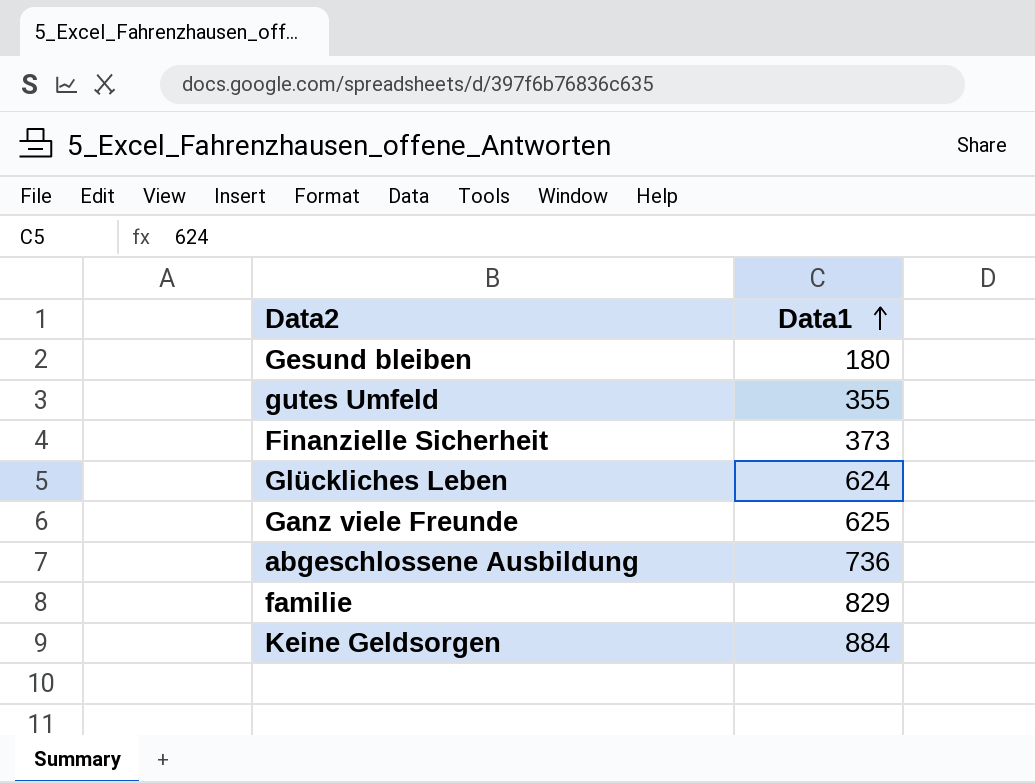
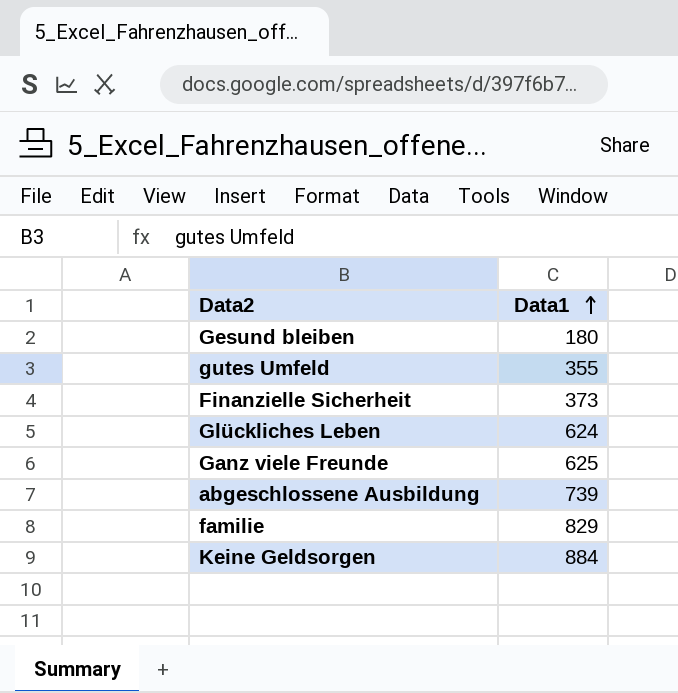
abgeschlossene Ausbildung | Data1: 736 -> 739

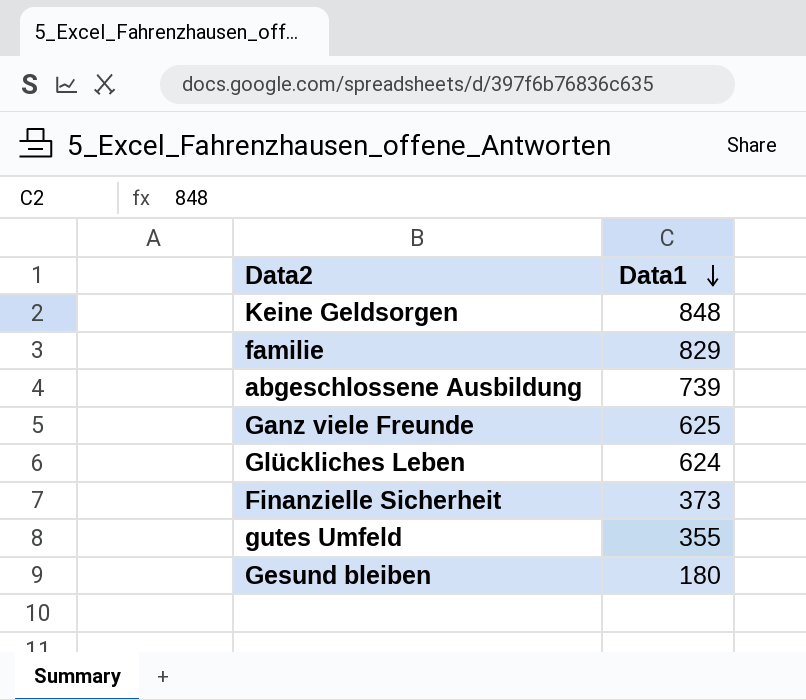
row order: Data1 ascending -> Data1 descending
Keine Geldsorgen | Data1: 884 -> 848

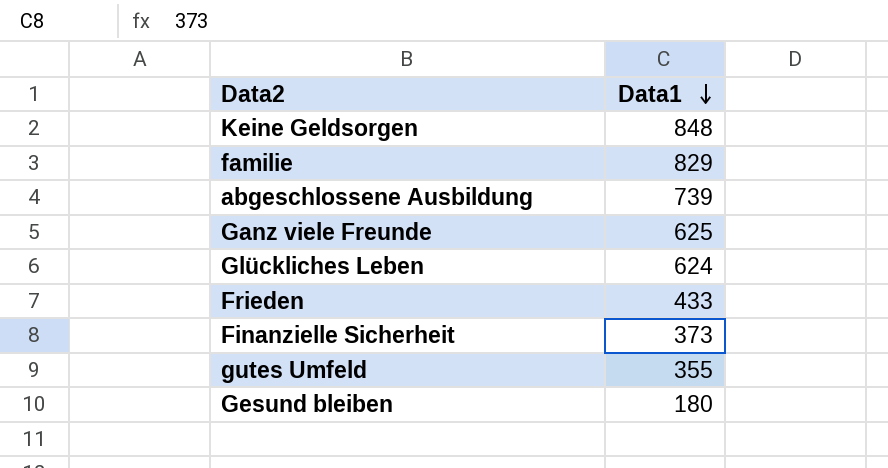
row Frieden: none -> 433

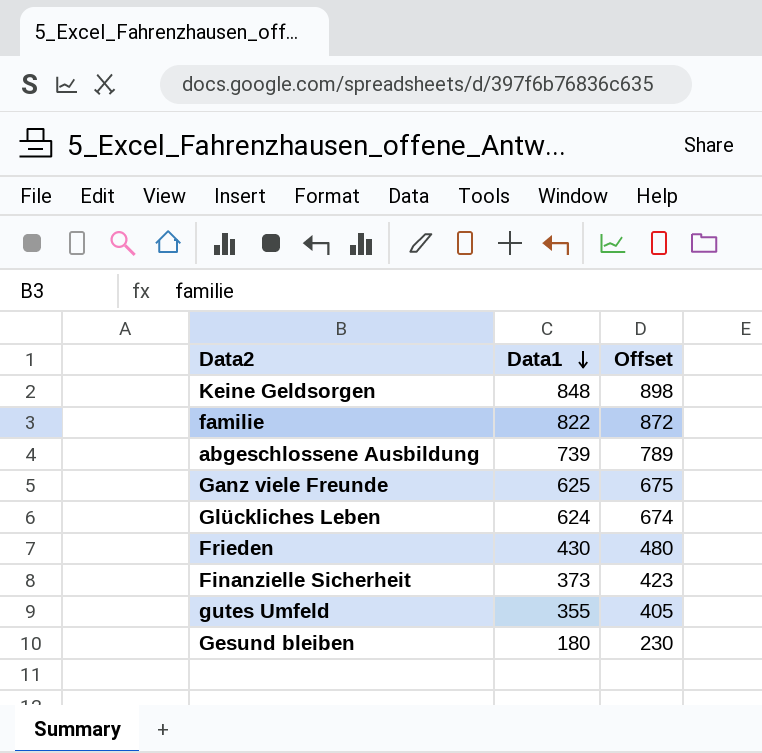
column Offset | formula: none -> [Data1] + 50
familie | Data1: 829 -> 822
Frieden | Data1: 433 -> 430

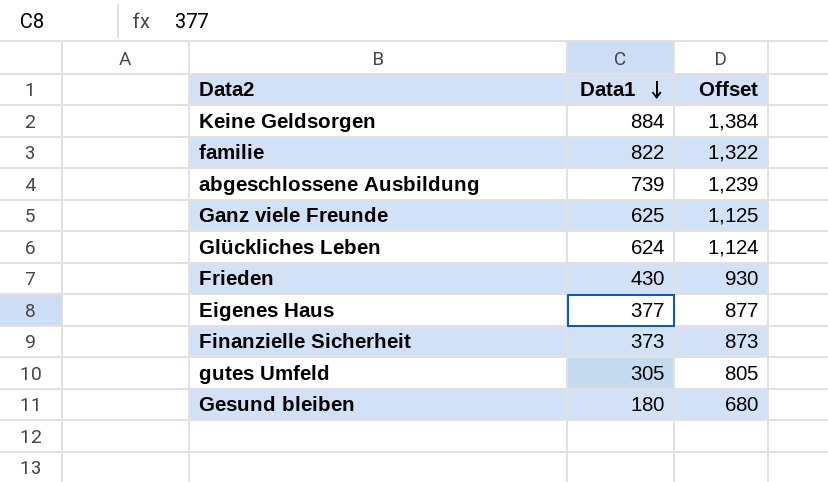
column Offset | formula: [Data1] + 50 -> [Data1] + 500
Keine Geldsorgen | Data1: 848 -> 884
row Eigenes Haus: none -> 377 | 877
gutes Umfeld | Data1: 355 -> 305

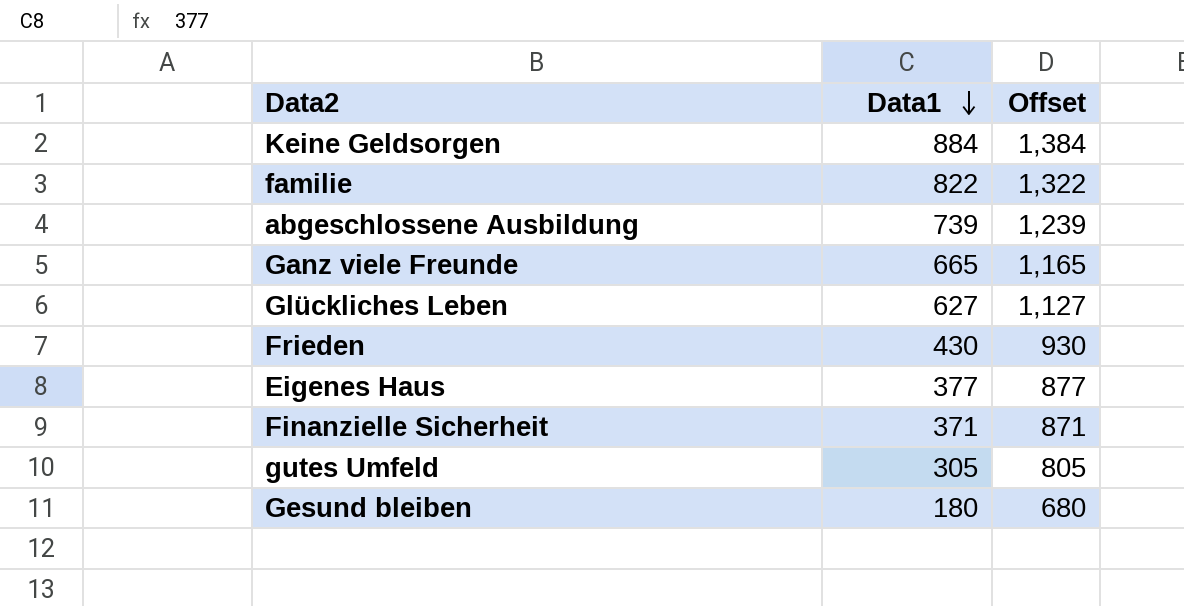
Ganz viele Freunde | Data1: 625 -> 665
Ganz viele Freunde | Offset: 1,125 -> 1,165
Glückliches Leben | Data1: 624 -> 627
Glückliches Leben | Offset: 1,124 -> 1,127
Finanzielle Sicherheit | Data1: 373 -> 371
Finanzielle Sicherheit | Offset: 873 -> 871

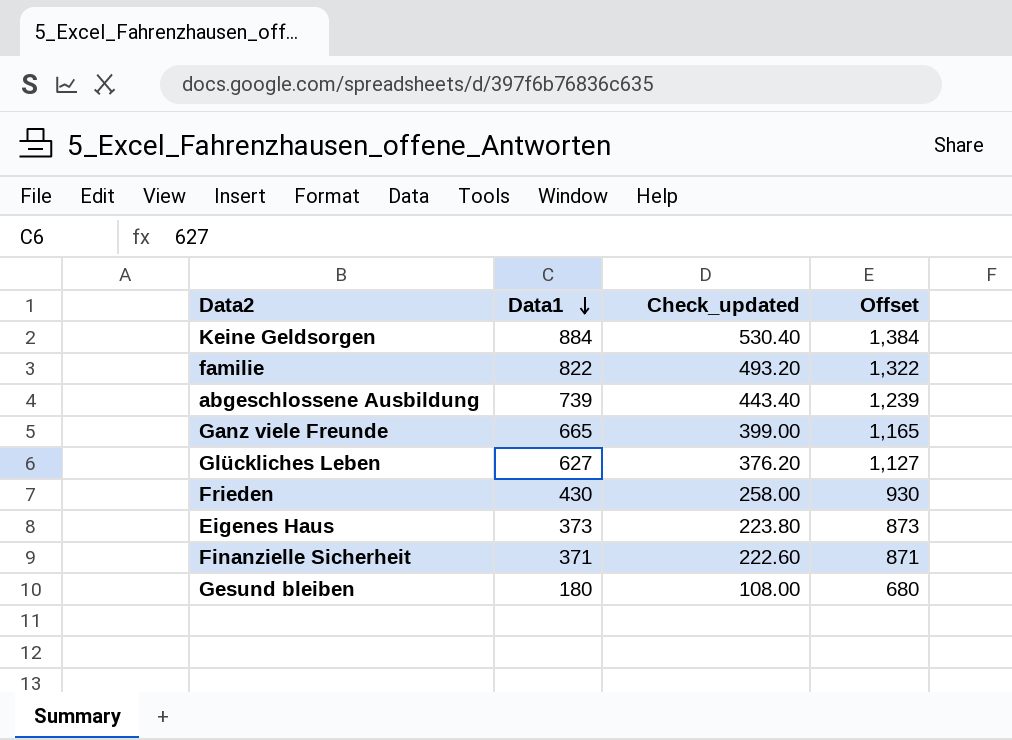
column Check_updated | formula: none -> [Data1] * 0.6
row gutes Umfeld: 305 | 805 -> none
Eigenes Haus | Data1: 377 -> 373
Eigenes Haus | Offset: 877 -> 873

